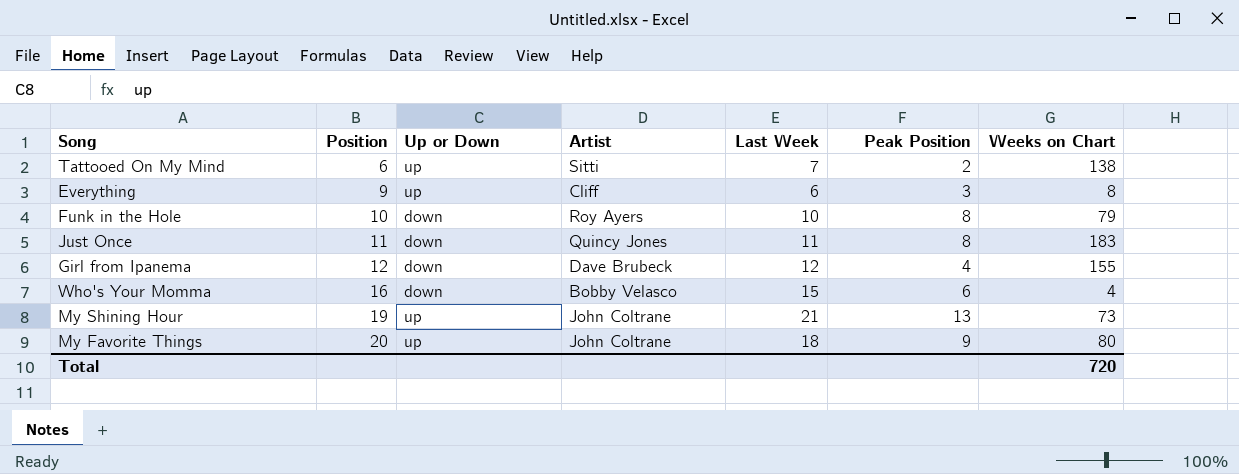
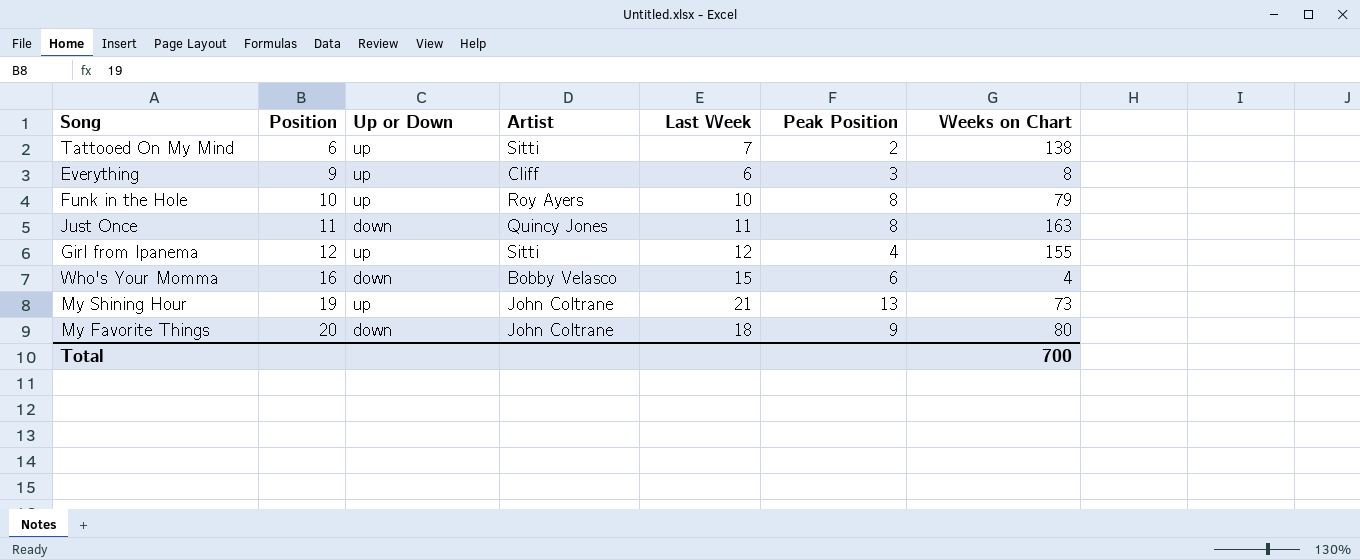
Funk in the Hole | Up or Down: down -> up
Just Once | Weeks on Chart: 183 -> 163
Girl from Ipanema | Up or Down: down -> up
Girl from Ipanema | Artist: Dave Brubeck -> Sitti
My Favorite Things | Up or Down: up -> down
Total | Weeks on Chart: 720 -> 700

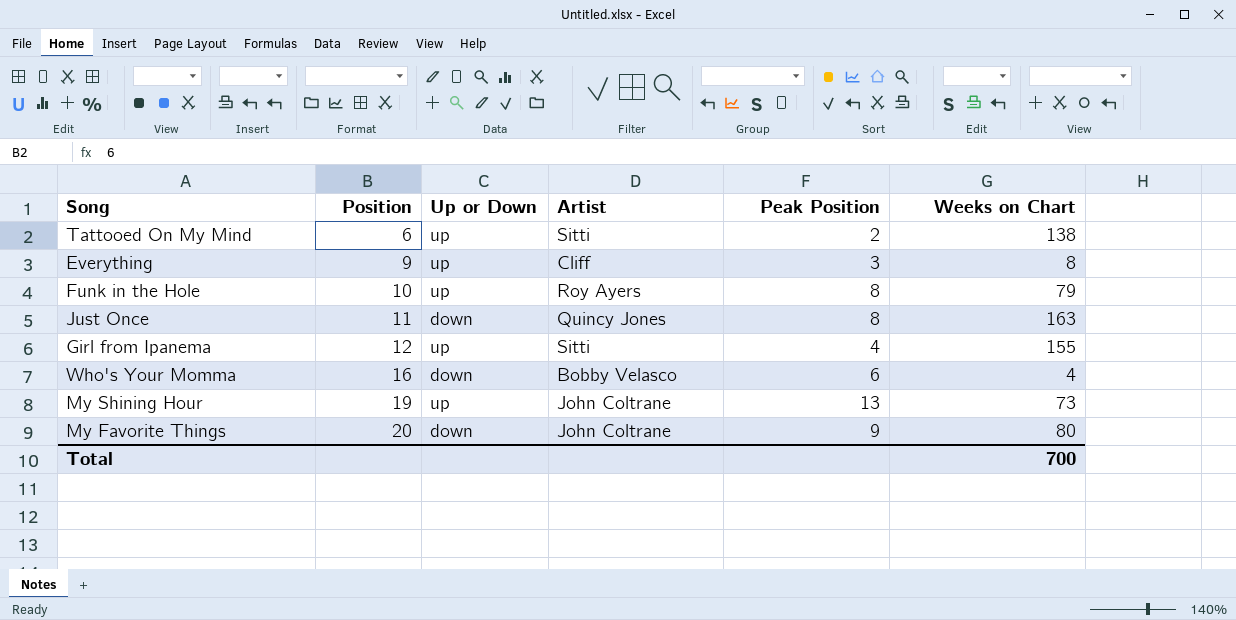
column Last Week | position: 5 -> none

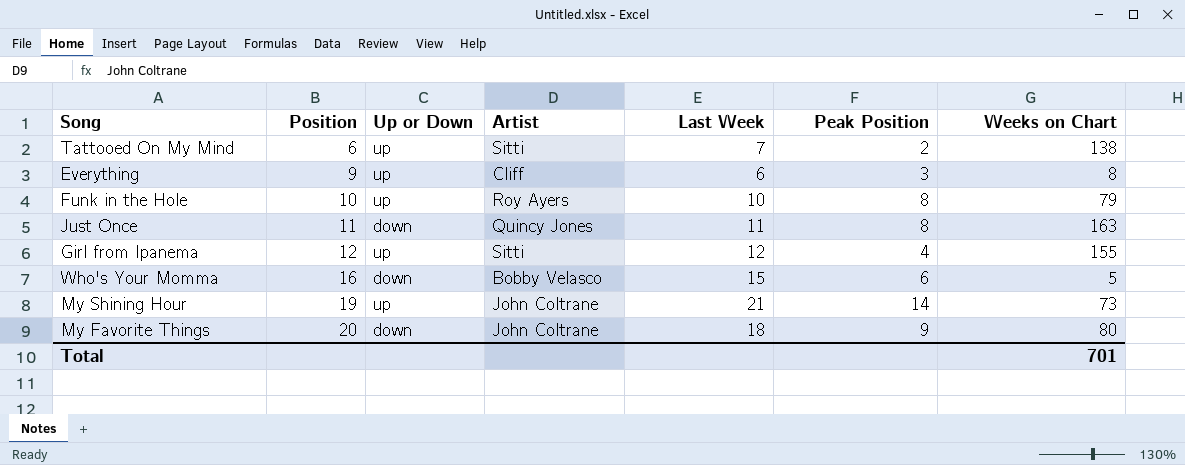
column Last Week | position: none -> 5
Who's Your Momma | Weeks on Chart: 4 -> 5
My Shining Hour | Peak Position: 13 -> 14
Total | Weeks on Chart: 700 -> 701

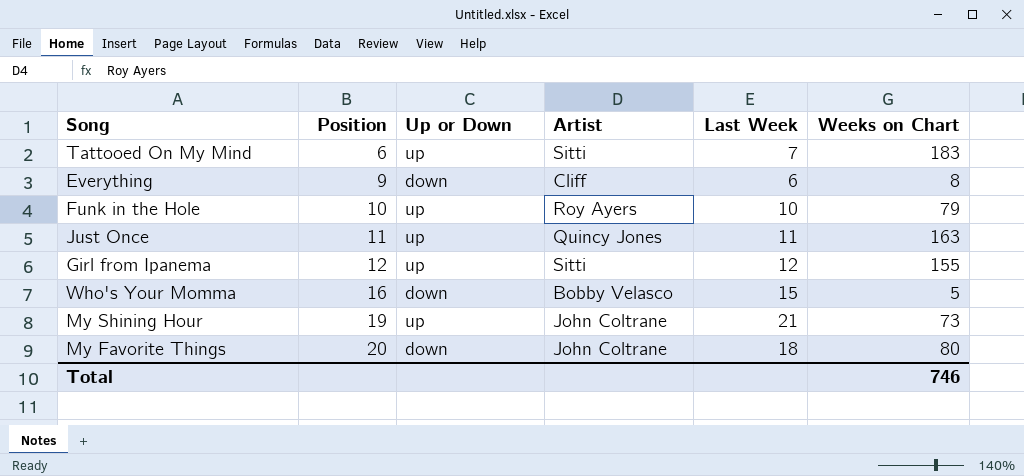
column Peak Position | position: 6 -> none
Tattooed On My Mind | Weeks on Chart: 138 -> 183
Everything | Up or Down: up -> down
Just Once | Up or Down: down -> up
Total | Weeks on Chart: 701 -> 746

